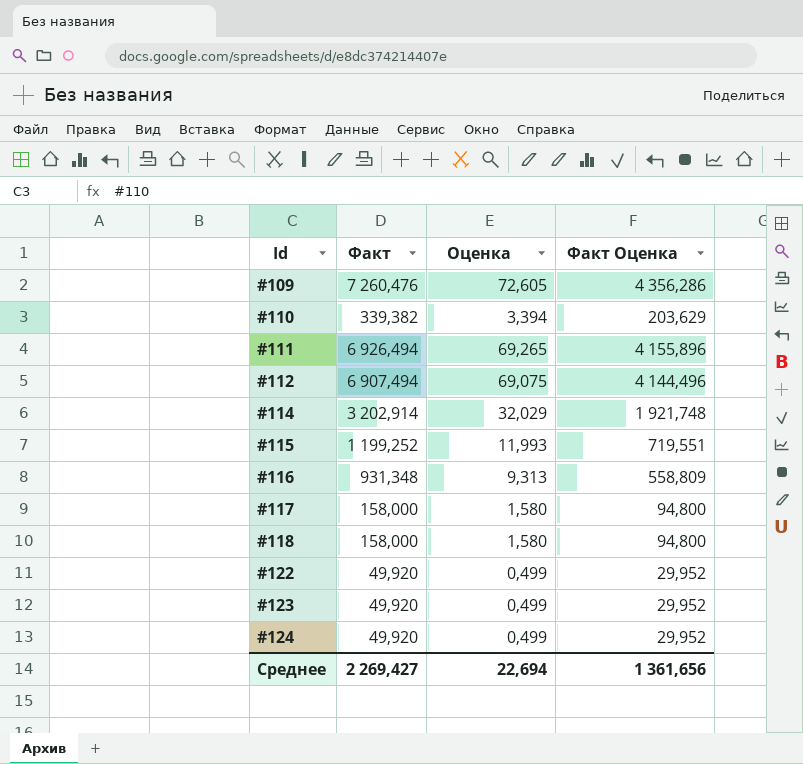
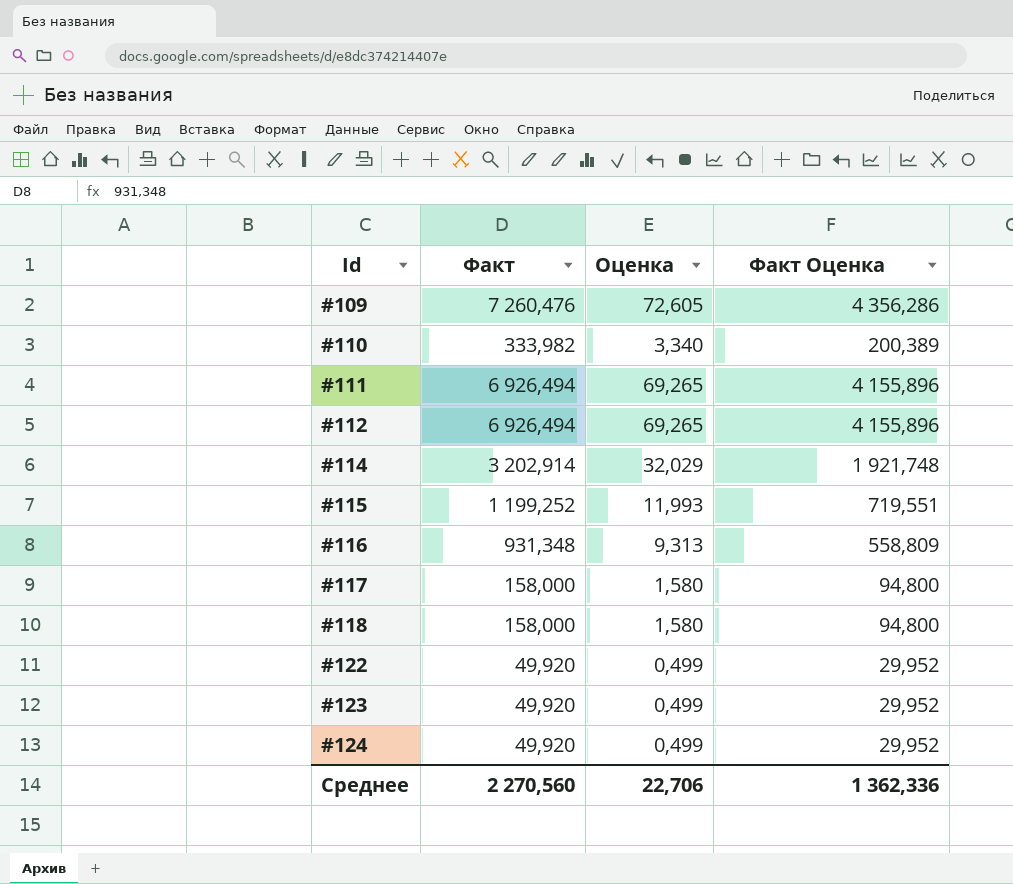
#110 | Факт: 339,382 -> 333,982
#110 | Оценка: 3,394 -> 3,340
#110 | Факт Оценка: 203,629 -> 200,389
#112 | Факт: 6 907,494 -> 6 926,494
#112 | Оценка: 69,075 -> 69,265
#112 | Факт Оценка: 4 144,496 -> 4 155,896
Среднее | Факт: 2 269,427 -> 2 270,560
Среднее | Оценка: 22,694 -> 22,706
Среднее | Факт Оценка: 1 361,656 -> 1 362,336

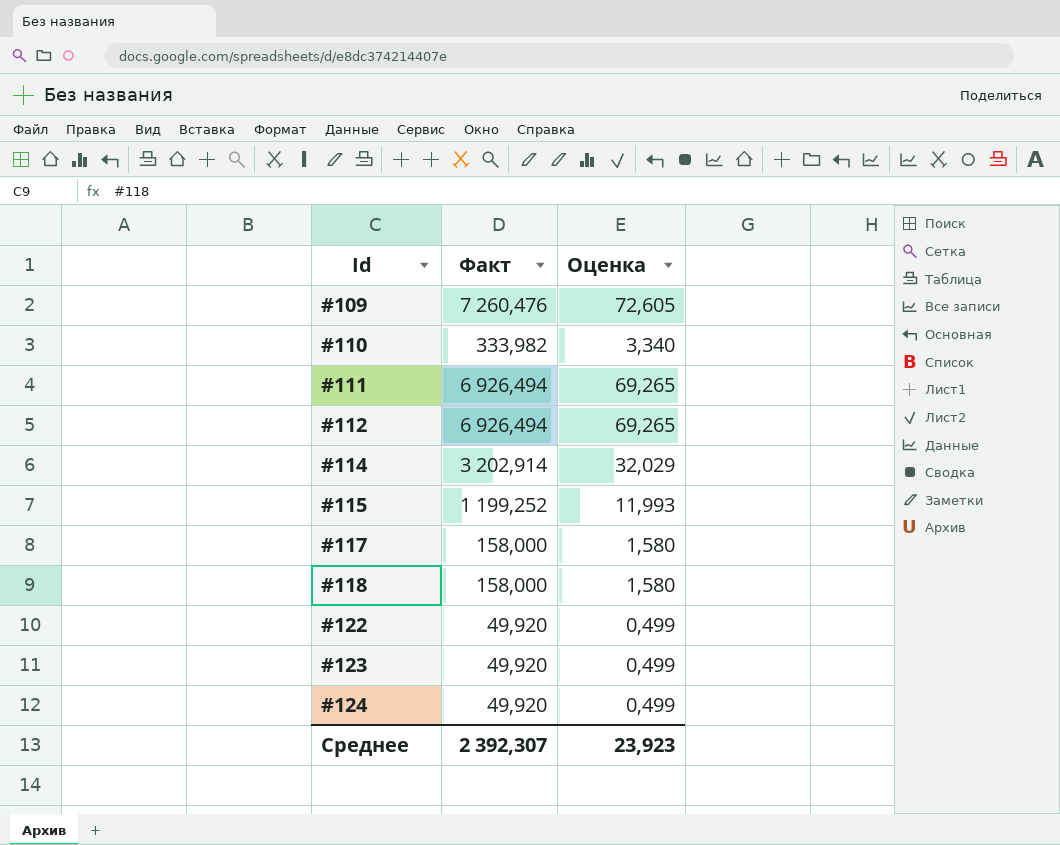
column Факт Оценка | formula: [Факт] * 0,6 -> none
row #116: 931,348 | 9,313 | 558,809 -> none
Среднее | Факт: 2 270,560 -> 2 392,307
Среднее | Оценка: 22,706 -> 23,923

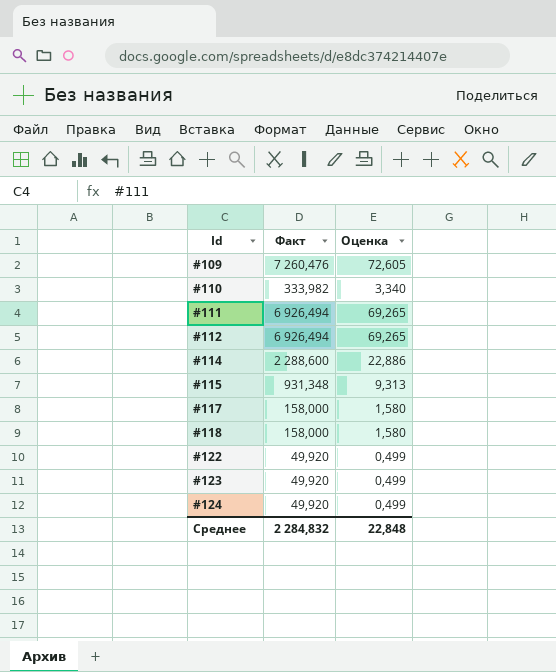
#114 | Факт: 3 202,914 -> 2 288,600
#114 | Оценка: 32,029 -> 22,886
#115 | Факт: 1 199,252 -> 931,348
#115 | Оценка: 11,993 -> 9,313
Среднее | Факт: 2 392,307 -> 2 284,832
Среднее | Оценка: 23,923 -> 22,848

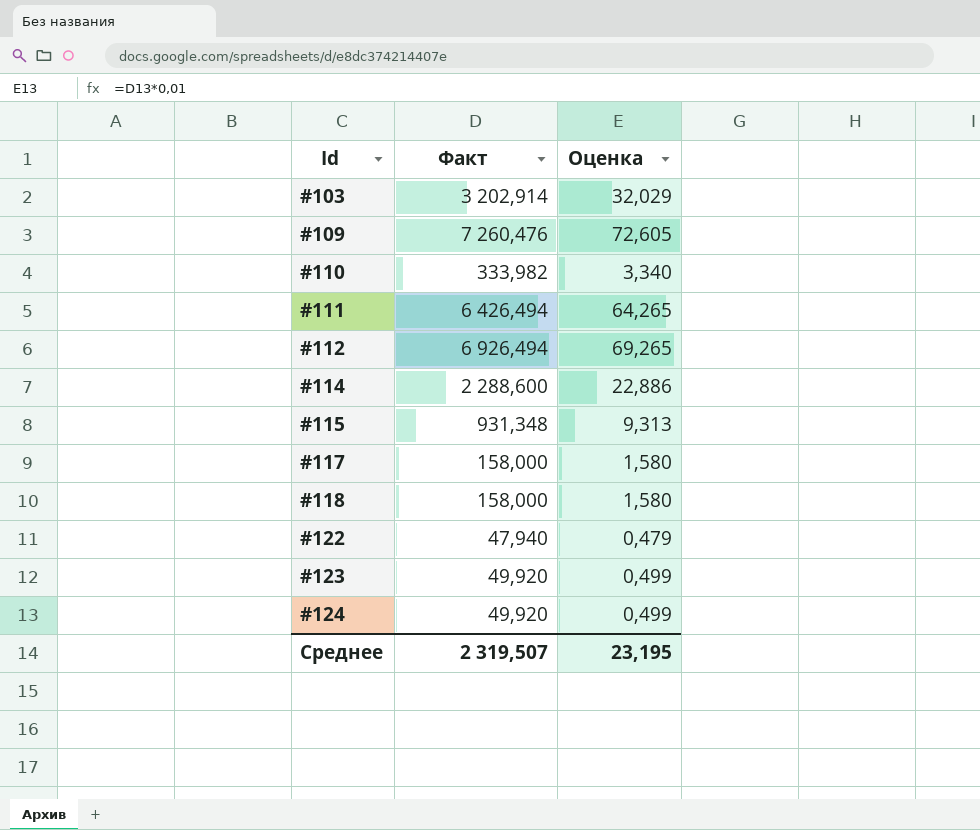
row #103: none -> 3 202,914 | 32,029
#111 | Факт: 6 926,494 -> 6 426,494
#111 | Оценка: 69,265 -> 64,265
#122 | Факт: 49,920 -> 47,940
#122 | Оценка: 0,499 -> 0,479
Среднее | Факт: 2 284,832 -> 2 319,507
Среднее | Оценка: 22,848 -> 23,195

